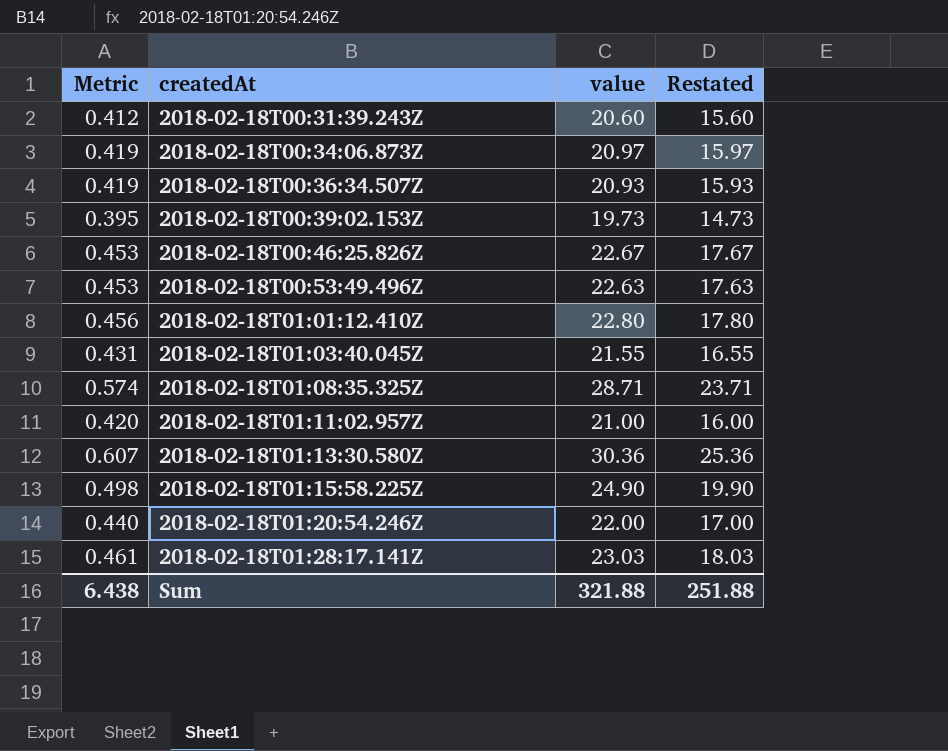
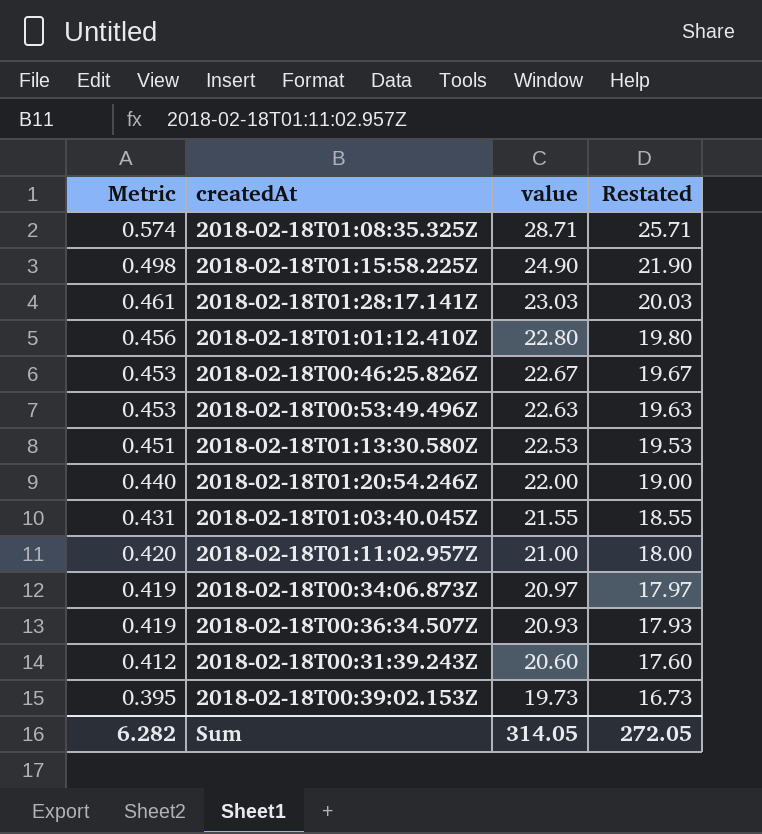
row order: createdAt ascending -> Metric descending
column Restated | formula: [value] - 5 -> [value] - 3
2018-02-18T01:13:30.580Z | Metric: 0.607 -> 0.451
2018-02-18T01:13:30.580Z | value: 30.36 -> 22.53
Sum | Metric: 6.438 -> 6.282
Sum | value: 321.88 -> 314.05
Sum | Restated: 251.88 -> 272.05

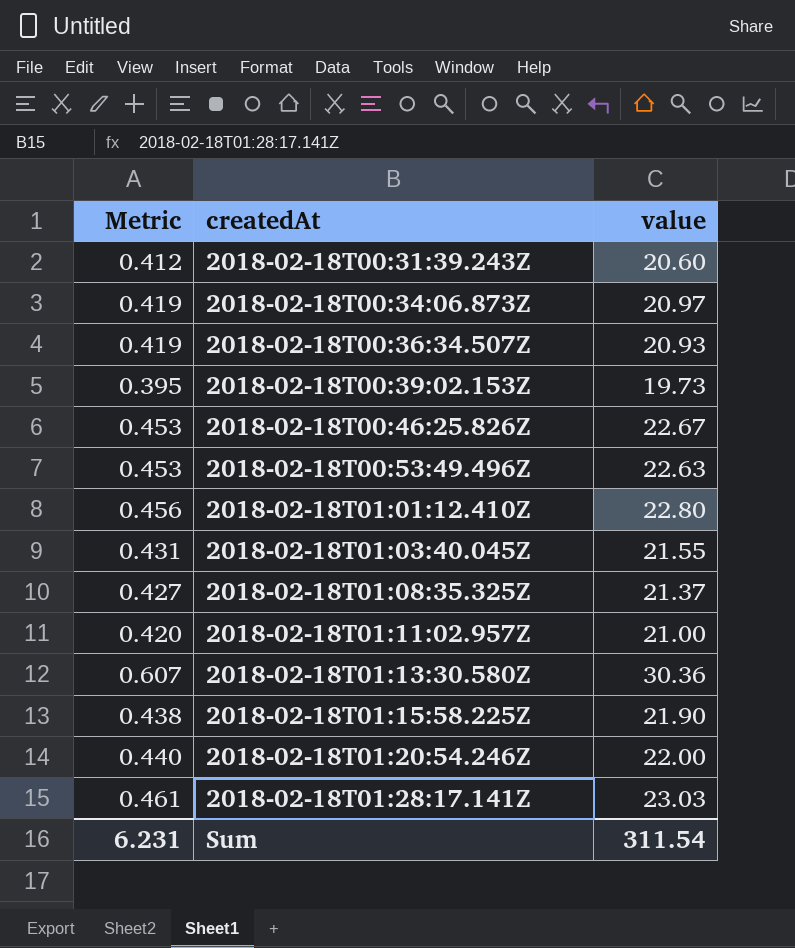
row order: Metric descending -> createdAt ascending
column Restated | formula: [value] - 3 -> none
2018-02-18T01:08:35.325Z | Metric: 0.574 -> 0.427
2018-02-18T01:08:35.325Z | value: 28.71 -> 21.37
2018-02-18T01:13:30.580Z | Metric: 0.451 -> 0.607
2018-02-18T01:13:30.580Z | value: 22.53 -> 30.36
2018-02-18T01:15:58.225Z | Metric: 0.498 -> 0.438
2018-02-18T01:15:58.225Z | value: 24.90 -> 21.90
Sum | Metric: 6.282 -> 6.231
Sum | value: 314.05 -> 311.54

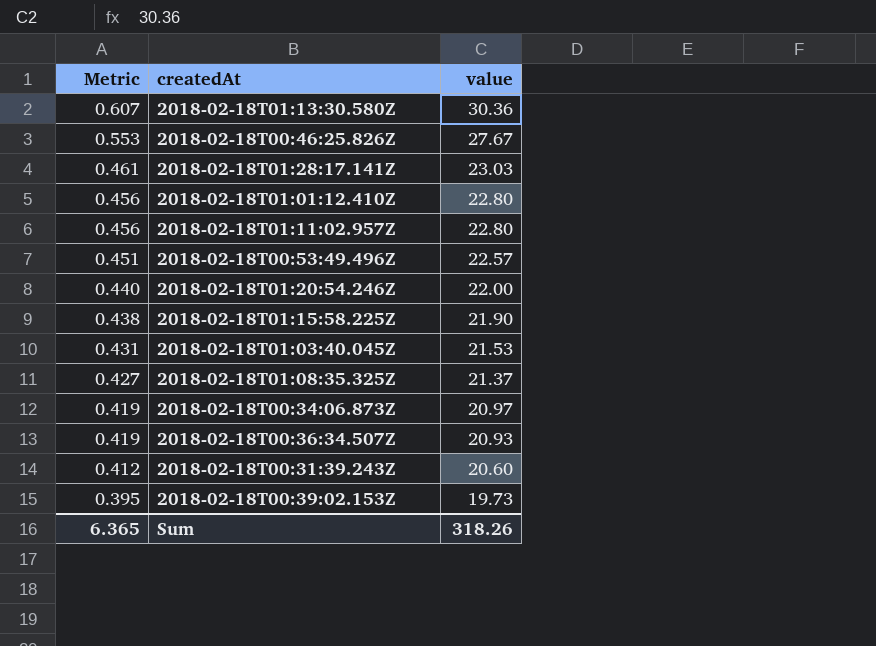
row order: createdAt ascending -> Metric descending
2018-02-18T00:46:25.826Z | Metric: 0.453 -> 0.553
2018-02-18T00:46:25.826Z | value: 22.67 -> 27.67
2018-02-18T01:11:02.957Z | Metric: 0.420 -> 0.456
2018-02-18T01:11:02.957Z | value: 21.00 -> 22.80
2018-02-18T00:53:49.496Z | Metric: 0.453 -> 0.451
2018-02-18T00:53:49.496Z | value: 22.63 -> 22.57
2018-02-18T01:03:40.045Z | value: 21.55 -> 21.53
Sum | Metric: 6.231 -> 6.365
Sum | value: 311.54 -> 318.26

